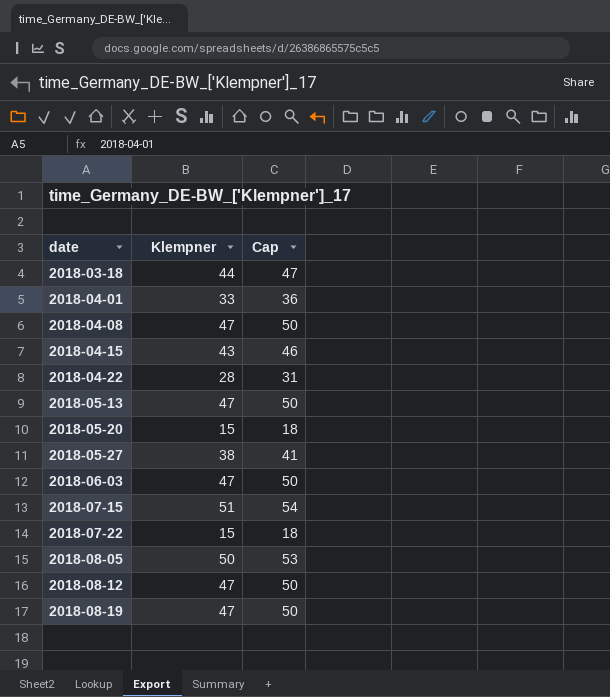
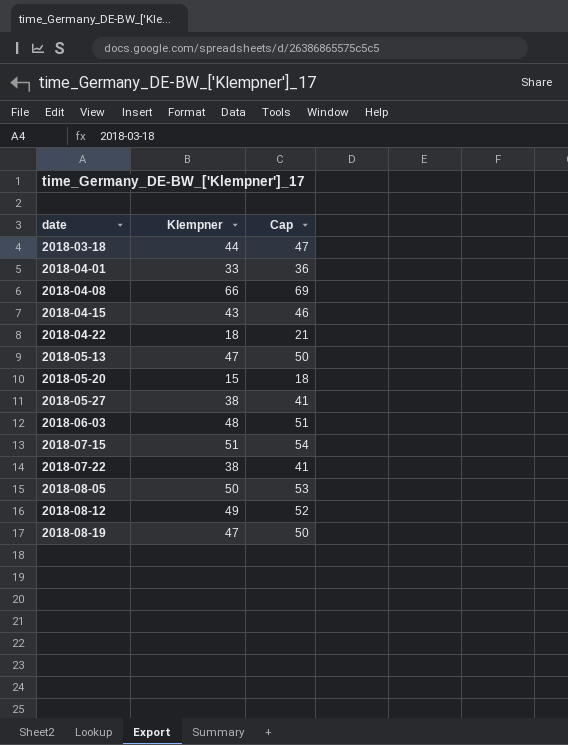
2018-04-08 | Klempner: 47 -> 66
2018-04-08 | Cap: 50 -> 69
2018-04-22 | Klempner: 28 -> 18
2018-04-22 | Cap: 31 -> 21
2018-06-03 | Klempner: 47 -> 48
2018-06-03 | Cap: 50 -> 51
2018-07-22 | Klempner: 15 -> 38
2018-07-22 | Cap: 18 -> 41
2018-08-12 | Klempner: 47 -> 49
2018-08-12 | Cap: 50 -> 52

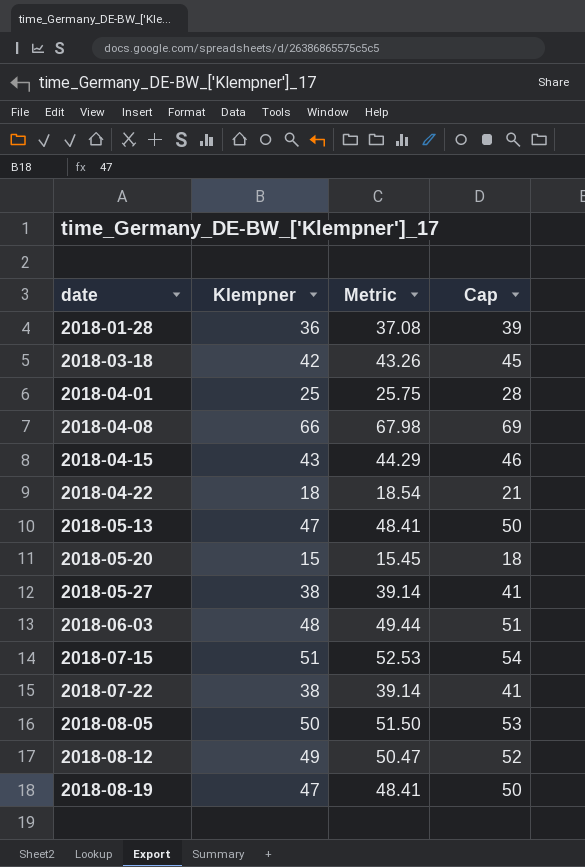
column Metric | formula: none -> [Klempner] * 1.03
row 2018-01-28: none -> 36 | 37.08 | 39
2018-03-18 | Klempner: 44 -> 42
2018-03-18 | Cap: 47 -> 45
2018-04-01 | Klempner: 33 -> 25
2018-04-01 | Cap: 36 -> 28

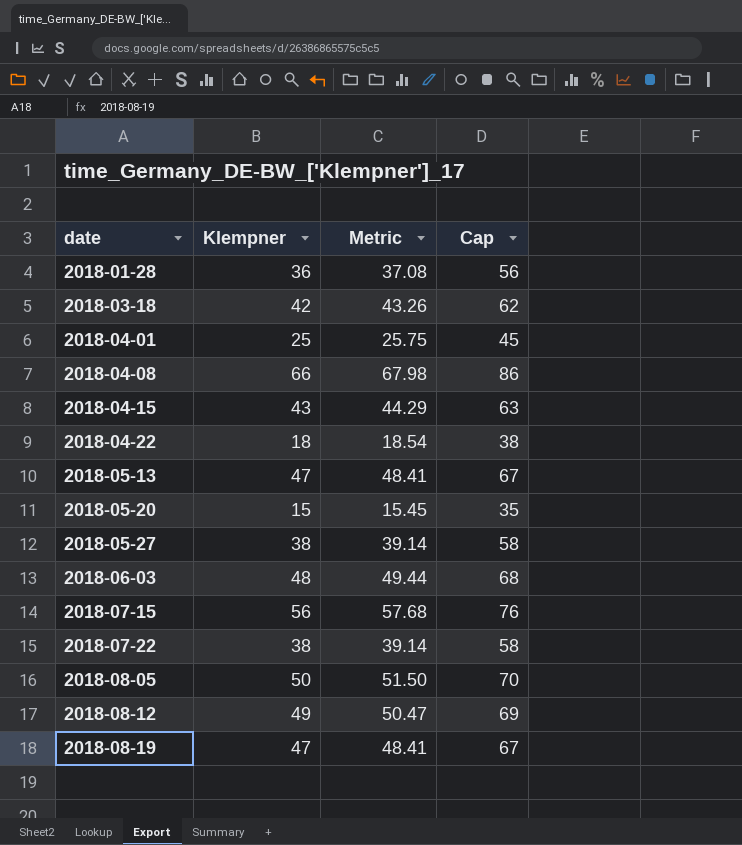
column Cap | formula: [Klempner] + 3 -> [Klempner] + 20
2018-07-15 | Klempner: 51 -> 56
2018-07-15 | Metric: 52.53 -> 57.68

